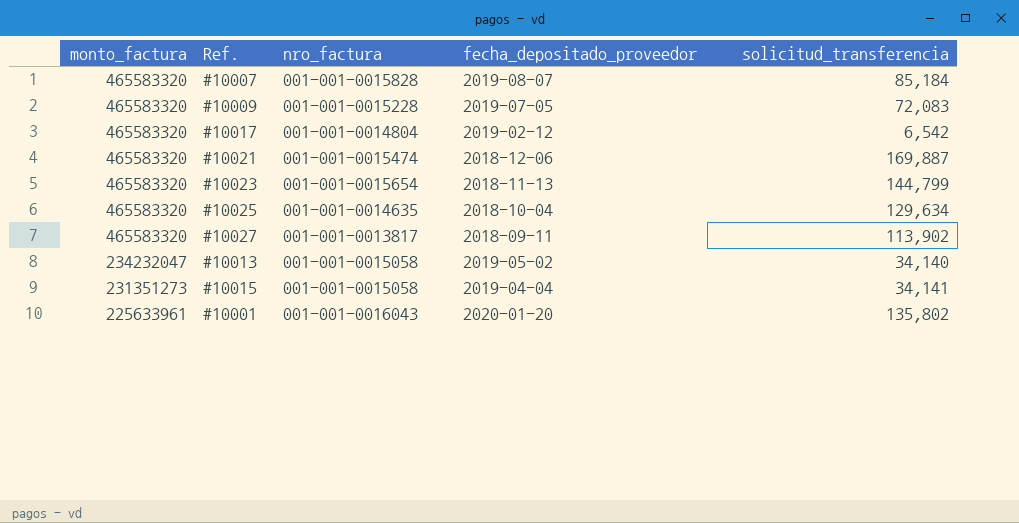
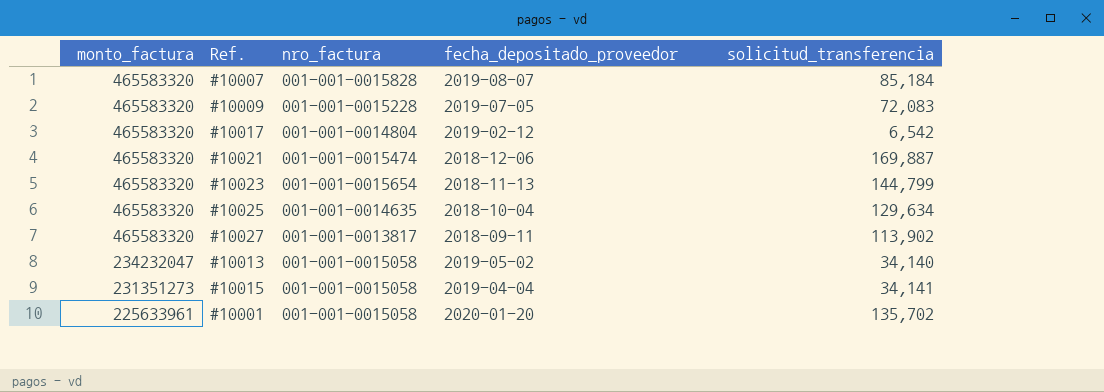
#10001 | nro_factura: 001-001-0016043 -> 001-001-0015058
#10001 | solicitud_transferencia: 135,802 -> 135,702

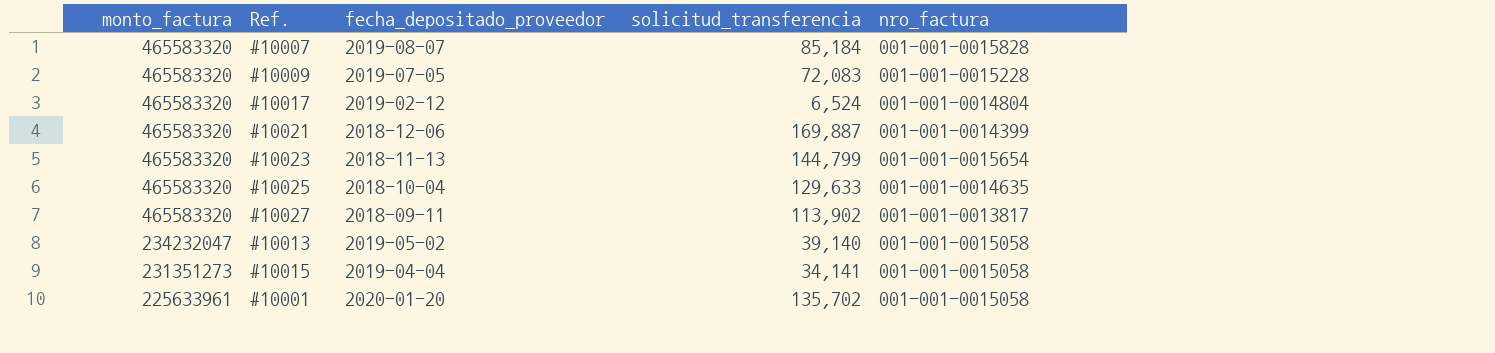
column nro_factura | position: 3 -> 5
#10017 | solicitud_transferencia: 6,542 -> 6,524
#10021 | nro_factura: 001-001-0015474 -> 001-001-0014399
#10025 | solicitud_transferencia: 129,634 -> 129,633
#10013 | solicitud_transferencia: 34,140 -> 39,140

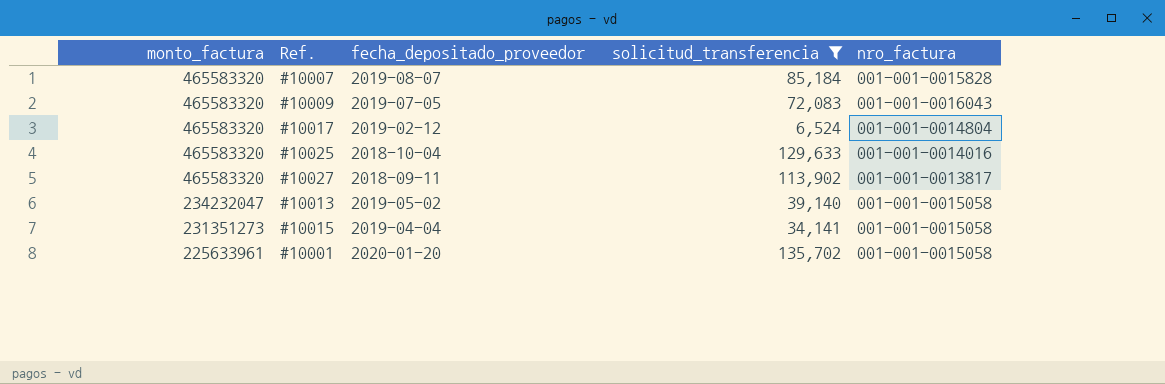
filter: none -> solicitud_transferencia <= 135,702
#10009 | nro_factura: 001-001-0015228 -> 001-001-0016043
#10025 | nro_factura: 001-001-0014635 -> 001-001-0014016

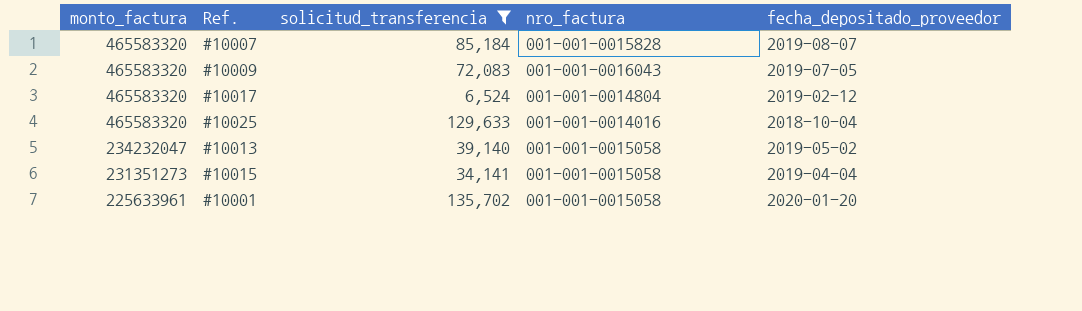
column fecha_depositado_proveedor | position: 3 -> 5
row #10027: 465583320 | 2018-09-11 | 113,902 | 001-001-0013817 -> none

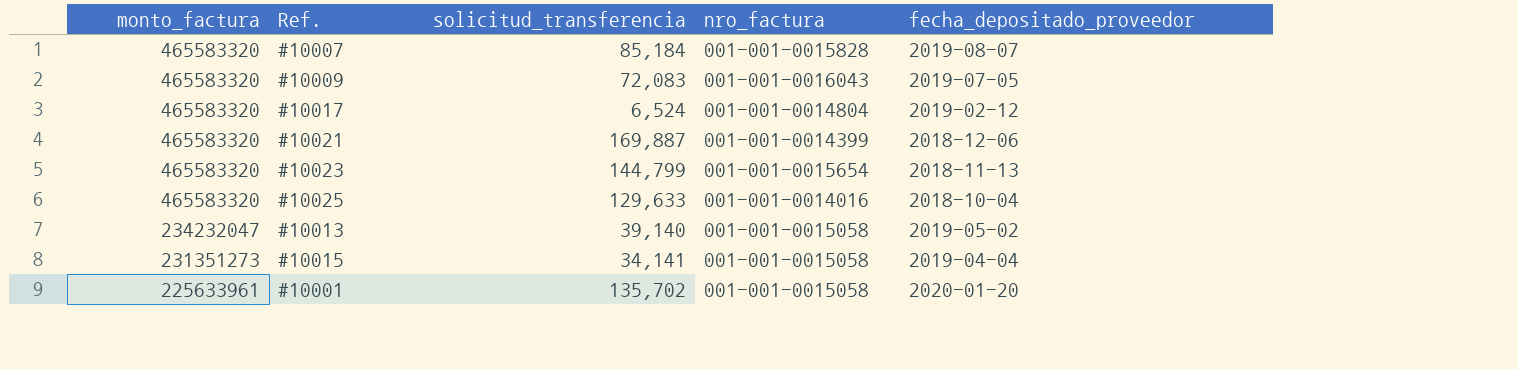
filter: solicitud_transferencia <= 135,702 -> none

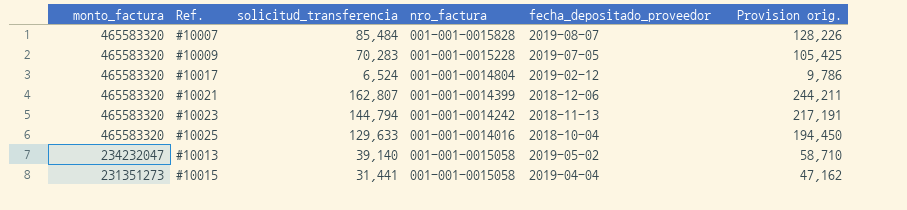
column Provision orig. | formula: none -> [solicitud_transferencia] * 1.5
row #10001: 225633961 | 135,702 | 001-001-0015058 | 2020-01-20 -> none
#10007 | solicitud_transferencia: 85,184 -> 85,484
#10009 | solicitud_transferencia: 72,083 -> 70,283
#10009 | nro_factura: 001-001-0016043 -> 001-001-0015228
#10021 | solicitud_transferencia: 169,887 -> 162,807
#10023 | solicitud_transferencia: 144,799 -> 144,794
#10023 | nro_factura: 001-001-0015654 -> 001-001-0014242
#10015 | solicitud_transferencia: 34,141 -> 31,441

